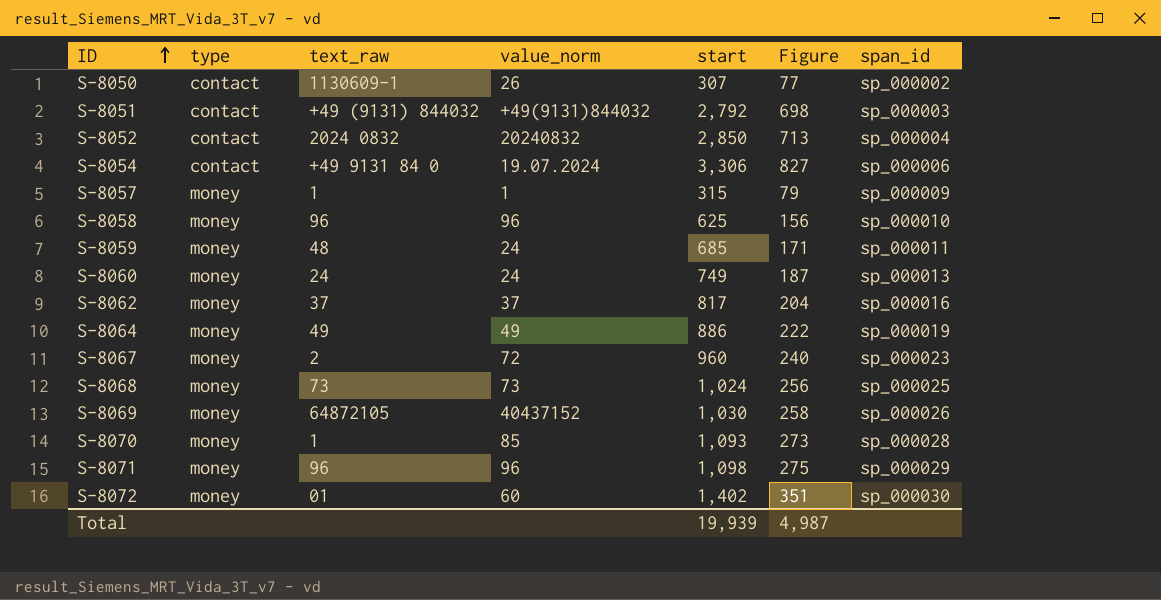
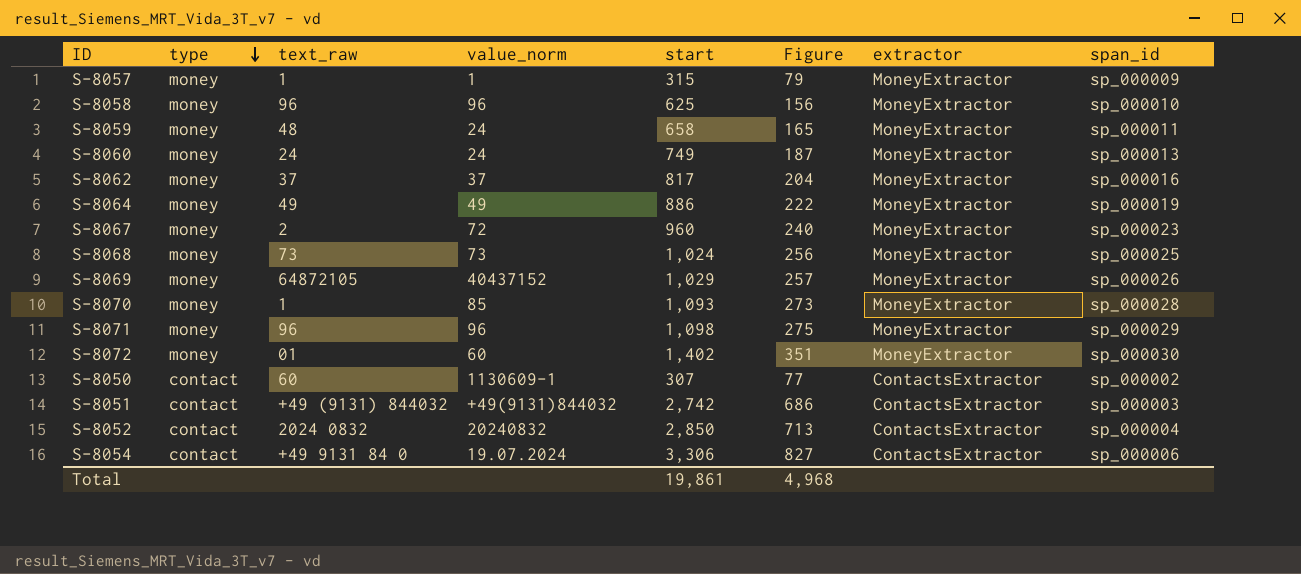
row order: ID ascending -> type descending
column extractor | position: none -> 7
S-8059 | start: 685 -> 658
S-8059 | Figure: 171 -> 165
S-8069 | start: 1,030 -> 1,029
S-8069 | Figure: 258 -> 257
S-8050 | text_raw: 1130609-1 -> 60
S-8050 | value_norm: 26 -> 1130609-1
S-8051 | start: 2,792 -> 2,742
S-8051 | Figure: 698 -> 686
Total | start: 19,939 -> 19,861
Total | Figure: 4,987 -> 4,968

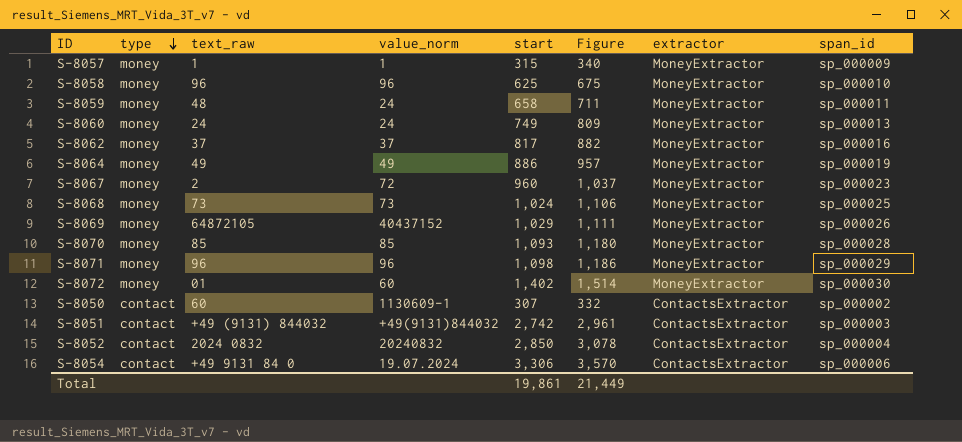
column Figure | formula: [start] * 0.25 -> [start] * 1.08
S-8070 | text_raw: 1 -> 85
Total | Figure: 4,968 -> 21,449

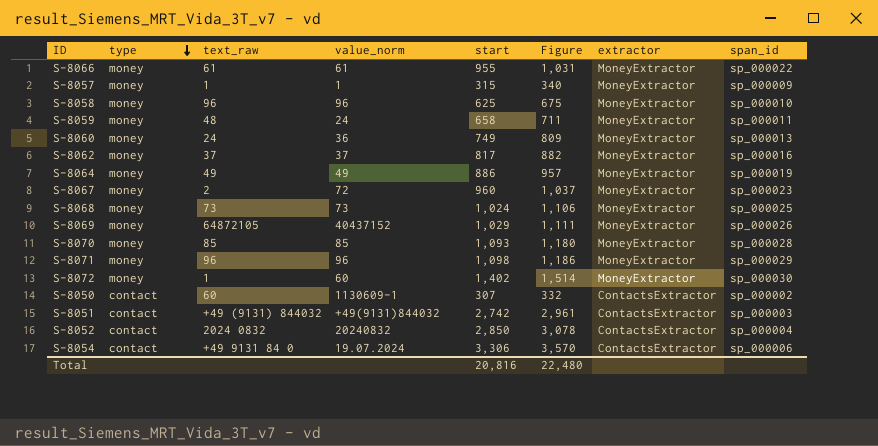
row S-8066: none -> money | 61 | 61 | 955 | 1,031 | MoneyExtractor | sp_000022
S-8060 | value_norm: 24 -> 36
S-8072 | text_raw: 01 -> 1
Total | start: 19,861 -> 20,816
Total | Figure: 21,449 -> 22,480

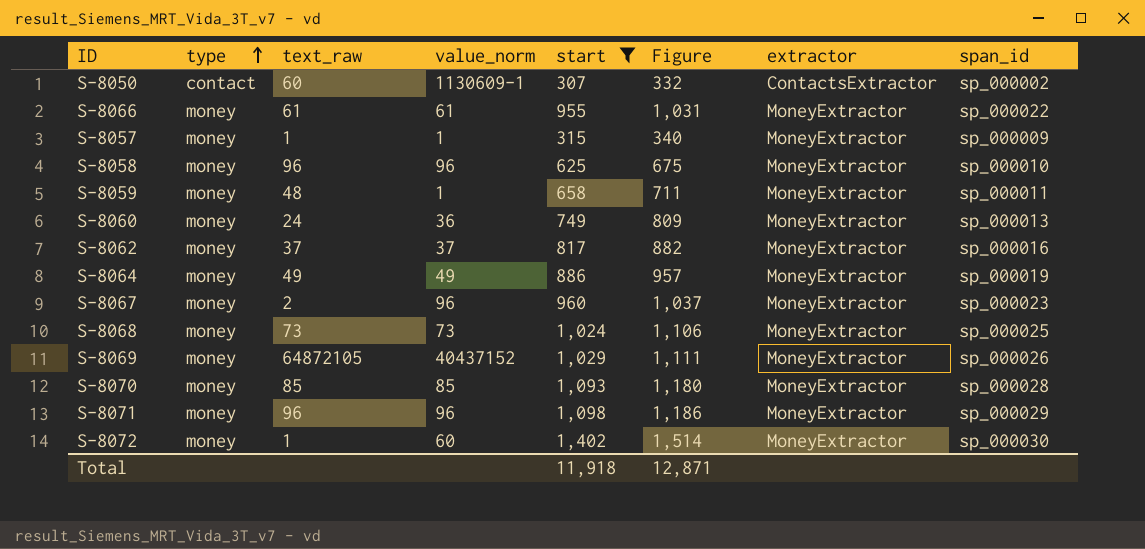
filter: none -> start <= 1,402
row order: type descending -> type ascending
S-8059 | value_norm: 24 -> 1
S-8067 | value_norm: 72 -> 96
Total | start: 20,816 -> 11,918
Total | Figure: 22,480 -> 12,871

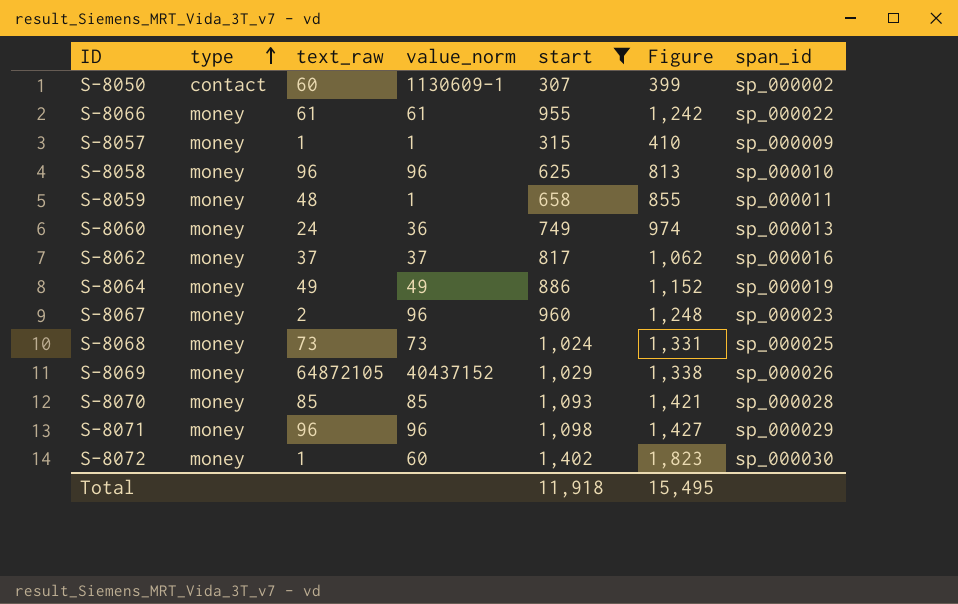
column extractor | position: 7 -> none
column Figure | formula: [start] * 1.08 -> [start] * 1.3
Total | Figure: 12,871 -> 15,495

